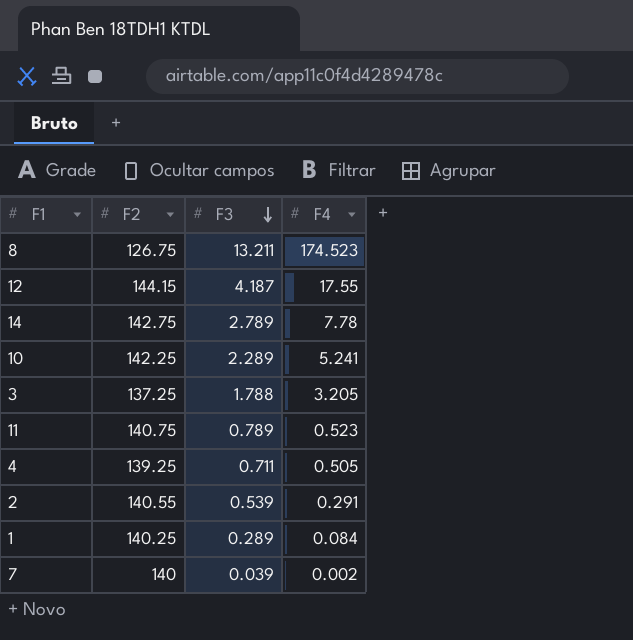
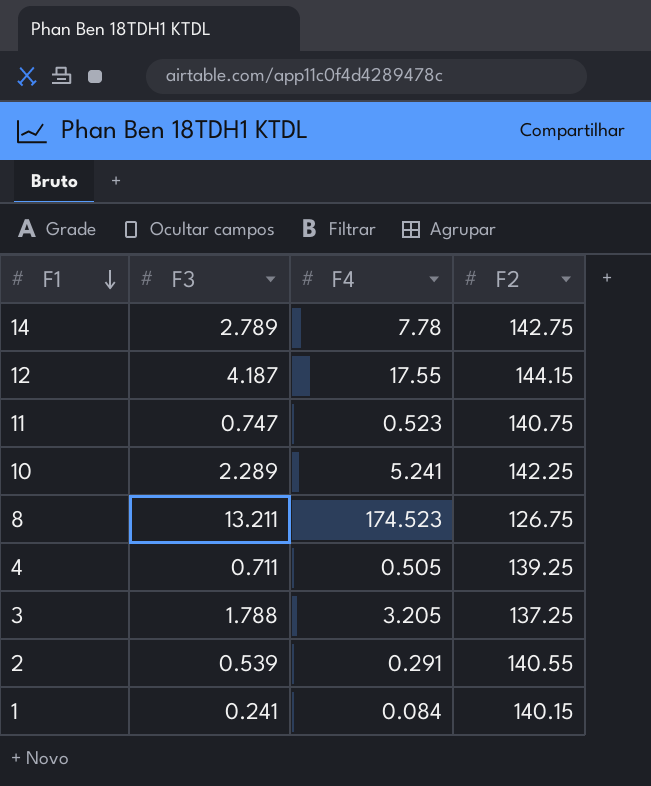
row order: F3 descending -> F1 descending
column F2 | position: 2 -> 4
row 7: 140 | 0.039 | 0.002 -> none
11 | F3: 0.789 -> 0.747
1 | F3: 0.289 -> 0.241
1 | F2: 140.25 -> 140.15

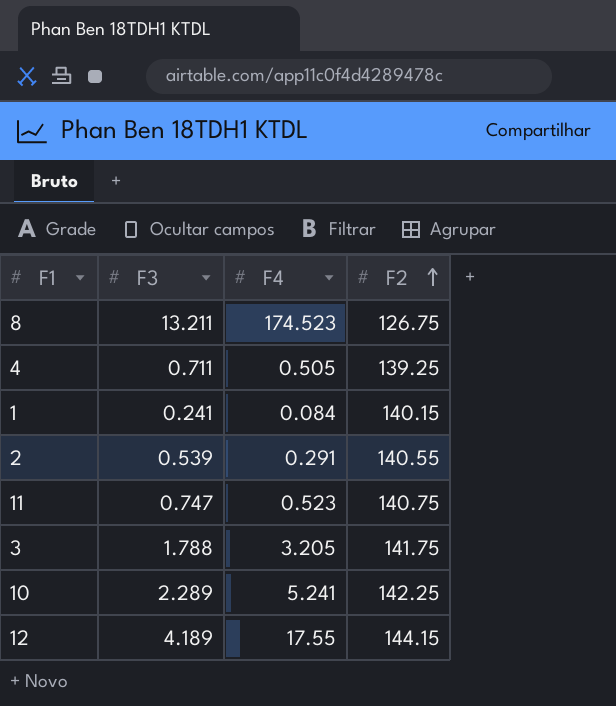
row order: F1 descending -> F2 ascending
row 14: 2.789 | 7.78 | 142.75 -> none
3 | F2: 137.25 -> 141.75
12 | F3: 4.187 -> 4.189

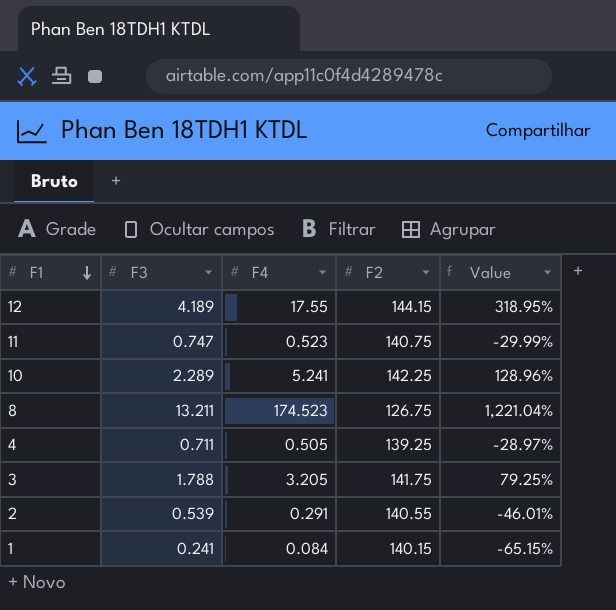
row order: F2 ascending -> F1 descending
column Value | formula: none -> ([F4] - [F3]) / [F3]

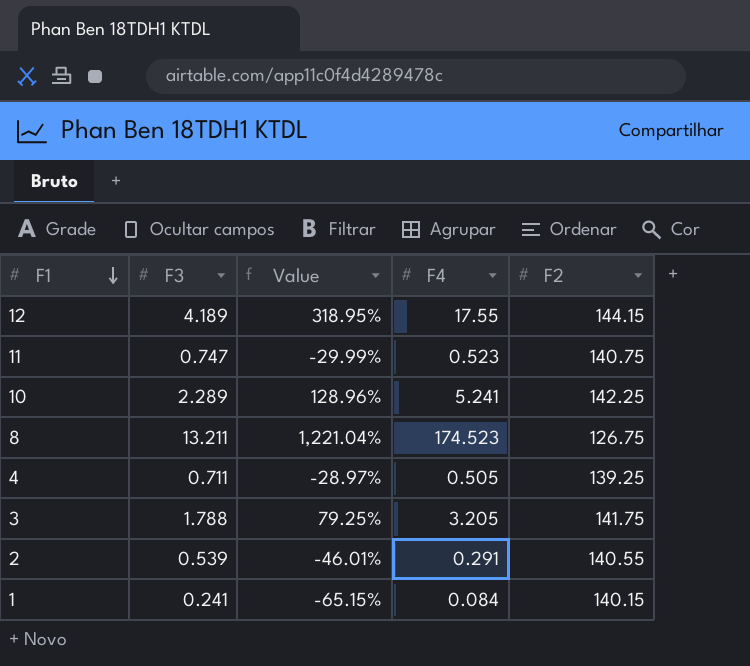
column Value | position: 5 -> 3

